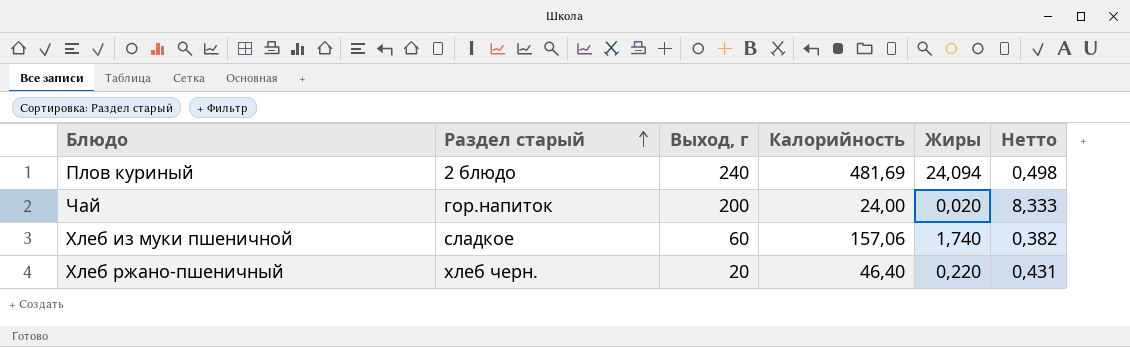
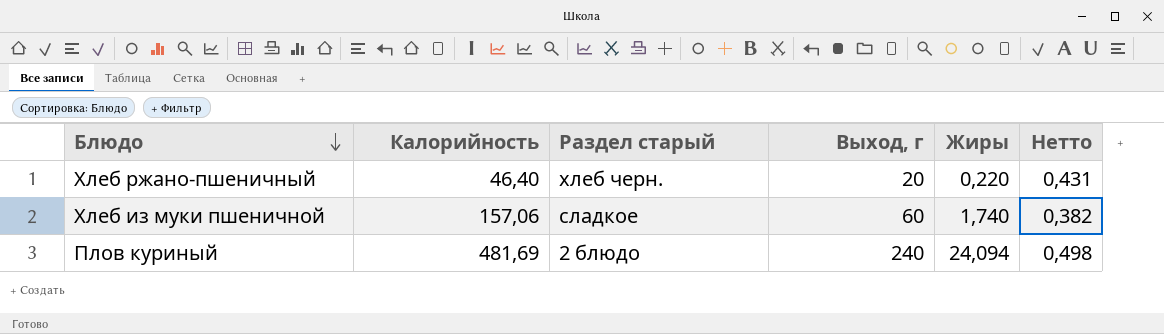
row order: Раздел старый ascending -> Блюдо descending
column Калорийность | position: 4 -> 2
row Чай: гор.напиток | 200 | 24,00 | 0,020 | 8,333 -> none

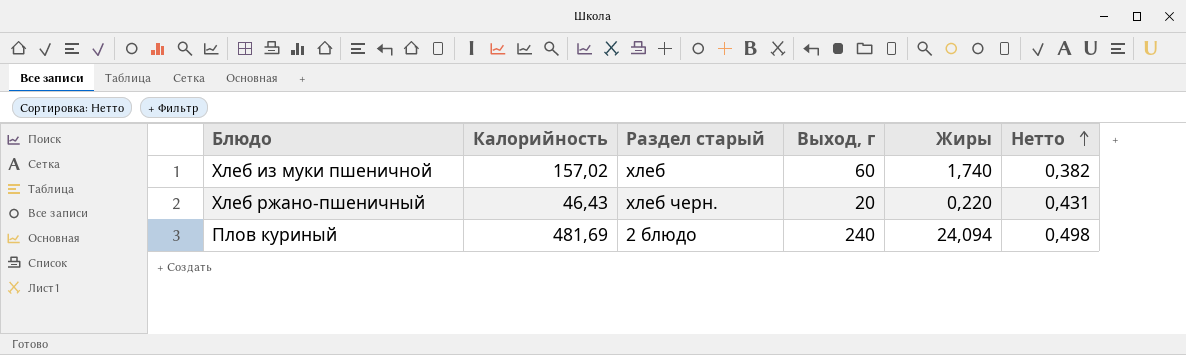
row order: Блюдо descending -> Нетто ascending
Хлеб из муки пшеничной | Калорийность: 157,06 -> 157,02
Хлеб из муки пшеничной | Раздел старый: сладкое -> хлеб
Хлеб ржано-пшеничный | Калорийность: 46,40 -> 46,43

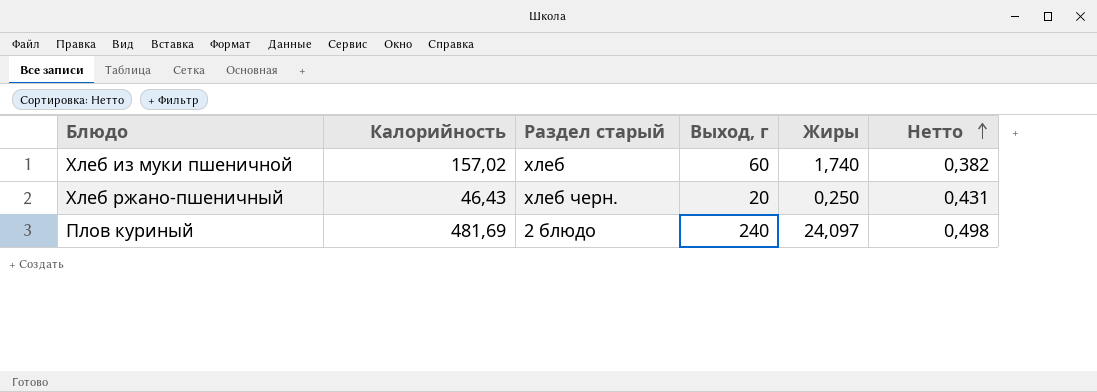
Хлеб ржано-пшеничный | Жиры: 0,220 -> 0,250
Плов куриный | Жиры: 24,094 -> 24,097

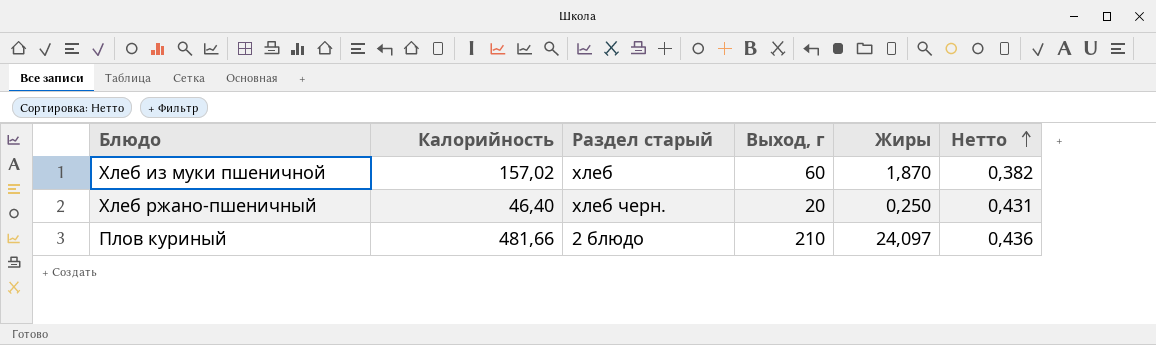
Хлеб из муки пшеничной | Жиры: 1,740 -> 1,870
Хлеб ржано-пшеничный | Калорийность: 46,43 -> 46,40
Плов куриный | Калорийность: 481,69 -> 481,66
Плов куриный | Выход, г: 240 -> 210
Плов куриный | Нетто: 0,498 -> 0,436

